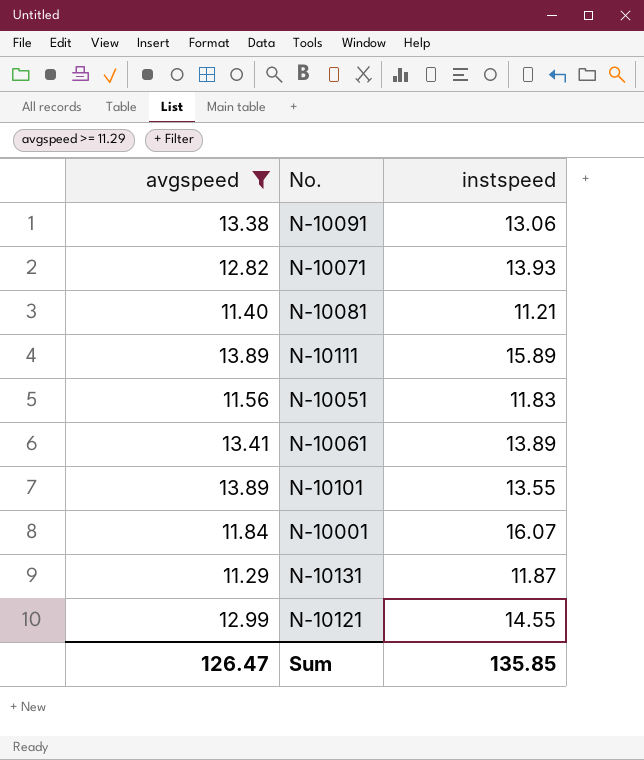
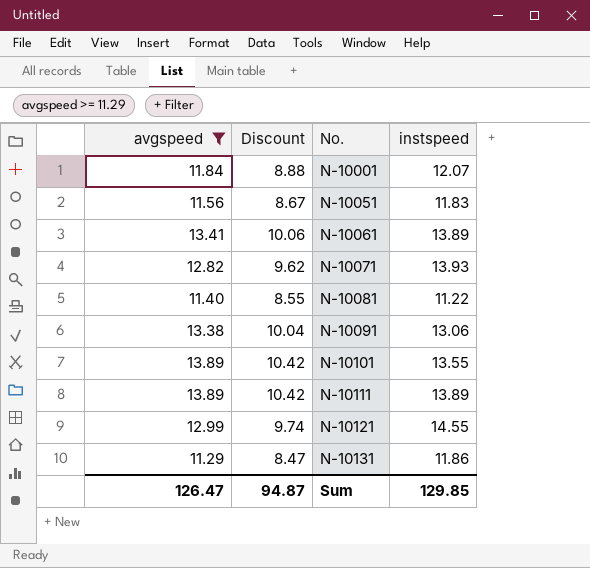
row order: none -> No. ascending
column Discount | formula: none -> [avgspeed] * 0.75
N-10001 | instspeed: 16.07 -> 12.07
N-10081 | instspeed: 11.21 -> 11.22
N-10111 | instspeed: 15.89 -> 13.89
N-10131 | instspeed: 11.87 -> 11.86
Sum | instspeed: 135.85 -> 129.85

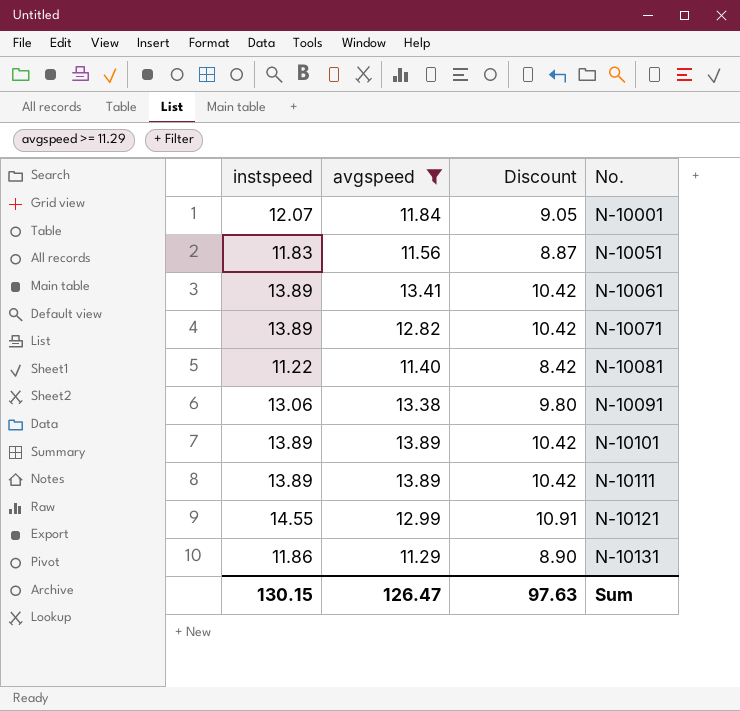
column instspeed | position: 4 -> 1
column Discount | formula: [avgspeed] * 0.75 -> [instspeed] * 0.75
N-10071 | instspeed: 13.93 -> 13.89
N-10101 | instspeed: 13.55 -> 13.89
Sum | instspeed: 129.85 -> 130.15
Sum | Discount: 94.87 -> 97.63

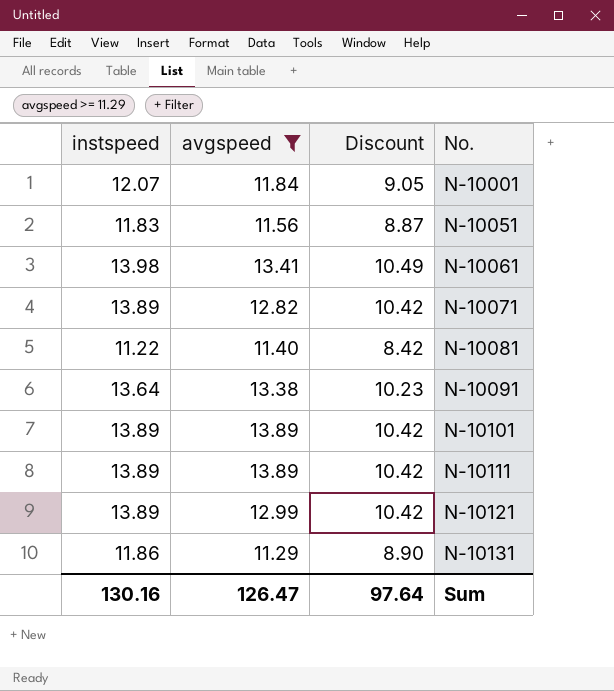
N-10061 | instspeed: 13.89 -> 13.98
N-10061 | Discount: 10.42 -> 10.49
N-10091 | instspeed: 13.06 -> 13.64
N-10091 | Discount: 9.80 -> 10.23
N-10121 | instspeed: 14.55 -> 13.89
N-10121 | Discount: 10.91 -> 10.42
Sum | instspeed: 130.15 -> 130.16
Sum | Discount: 97.63 -> 97.64

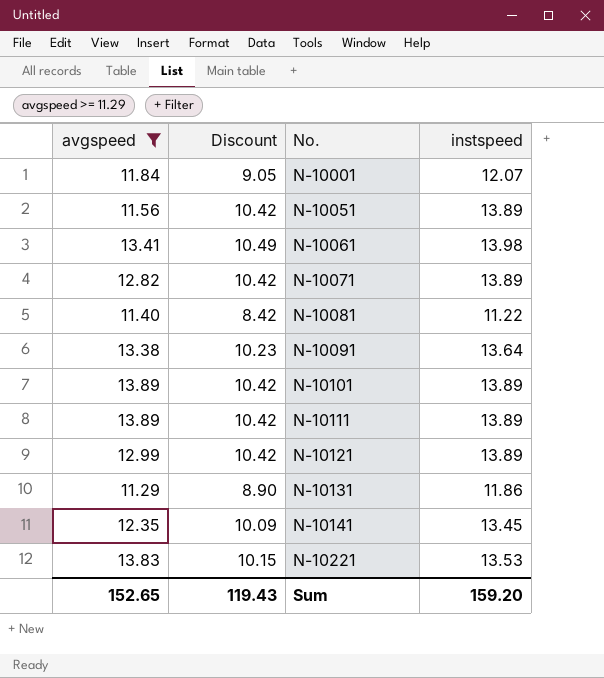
column instspeed | position: 1 -> 4
N-10051 | Discount: 8.87 -> 10.42
N-10051 | instspeed: 11.83 -> 13.89
row N-10141: none -> 12.35 | 10.09 | 13.45
row N-10221: none -> 13.83 | 10.15 | 13.53
Sum | avgspeed: 126.47 -> 152.65
Sum | Discount: 97.64 -> 119.43
Sum | instspeed: 130.16 -> 159.20

